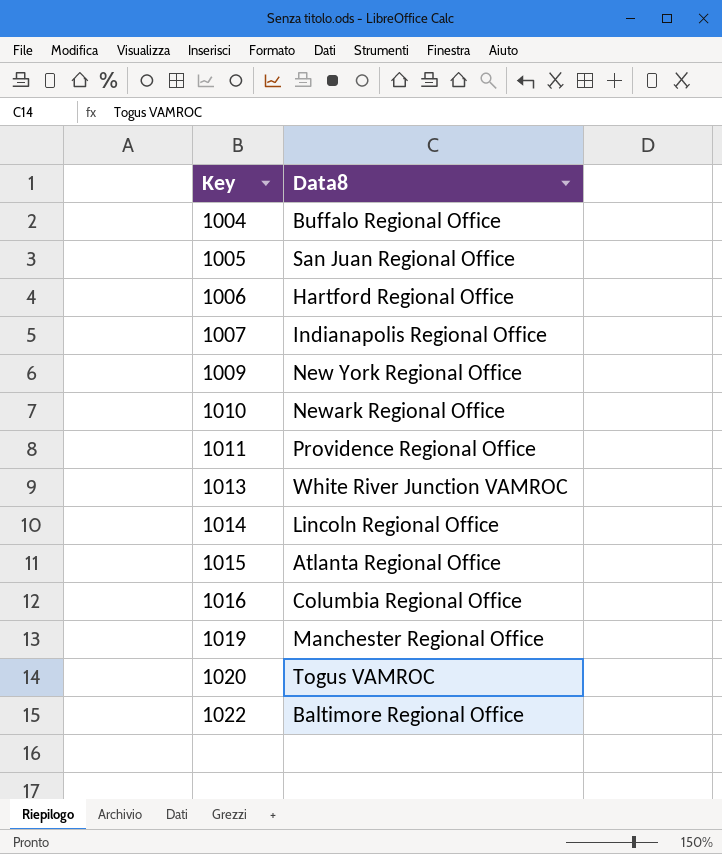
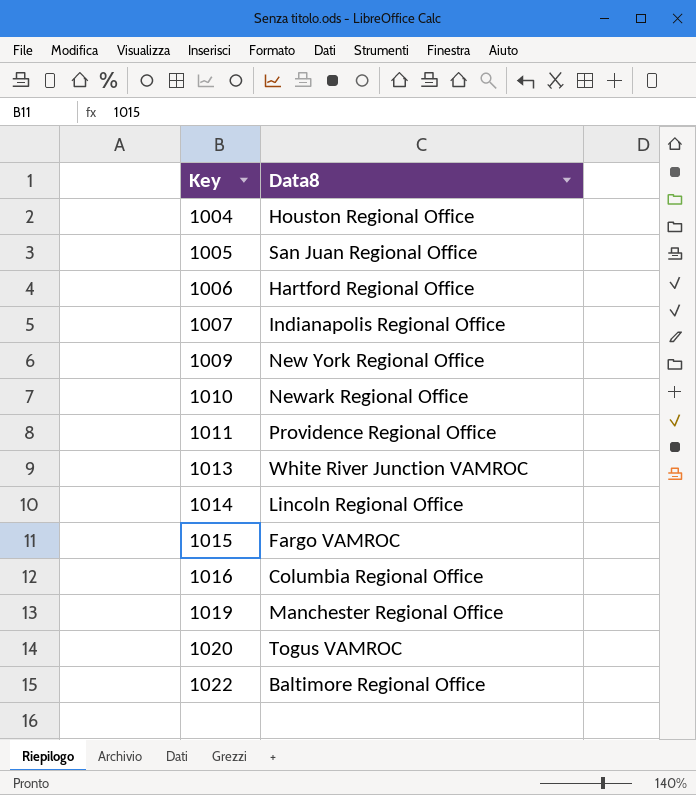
1004 | Data8: Buffalo Regional Office -> Houston Regional Office
1015 | Data8: Atlanta Regional Office -> Fargo VAMROC

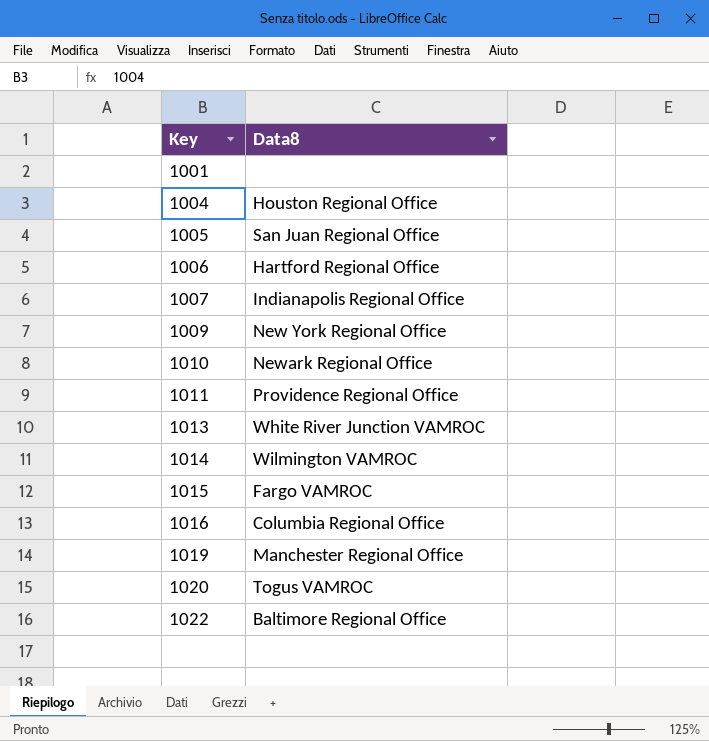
row 1001: none -> none
1014 | Data8: Lincoln Regional Office -> Wilmington VAMROC

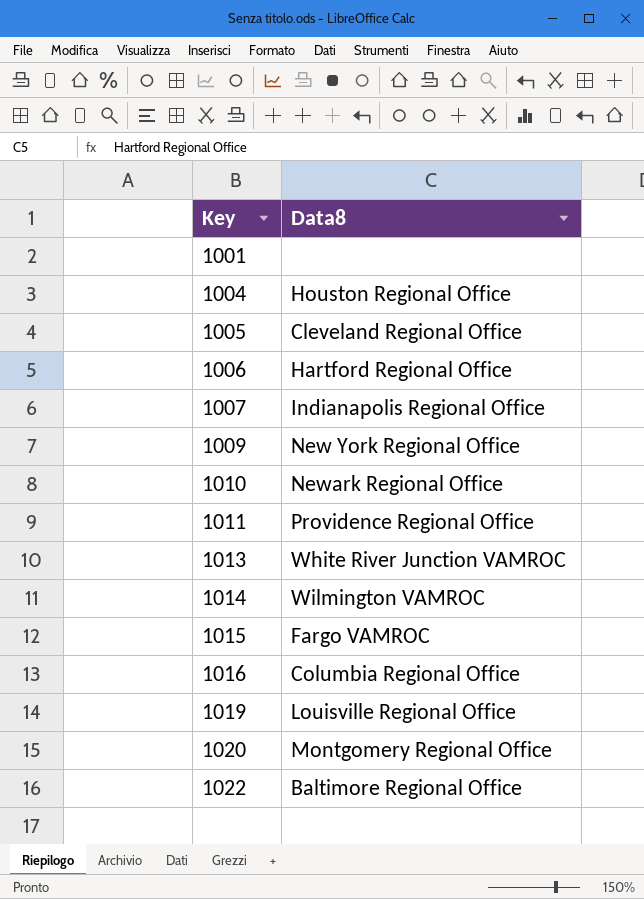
1005 | Data8: San Juan Regional Office -> Cleveland Regional Office
1019 | Data8: Manchester Regional Office -> Louisville Regional Office
1020 | Data8: Togus VAMROC -> Montgomery Regional Office

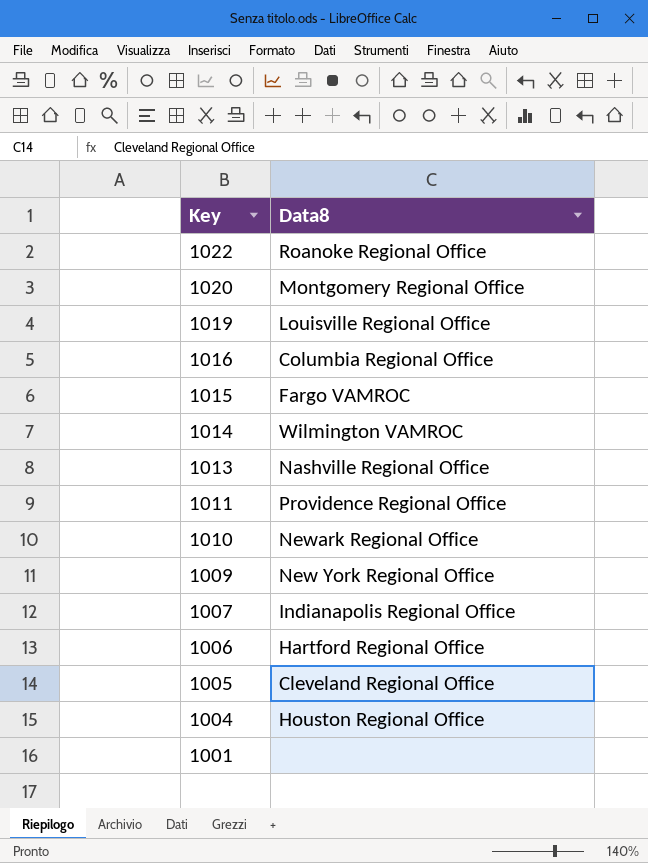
row order: Key ascending -> Key descending
1022 | Data8: Baltimore Regional Office -> Roanoke Regional Office
1013 | Data8: White River Junction VAMROC -> Nashville Regional Office

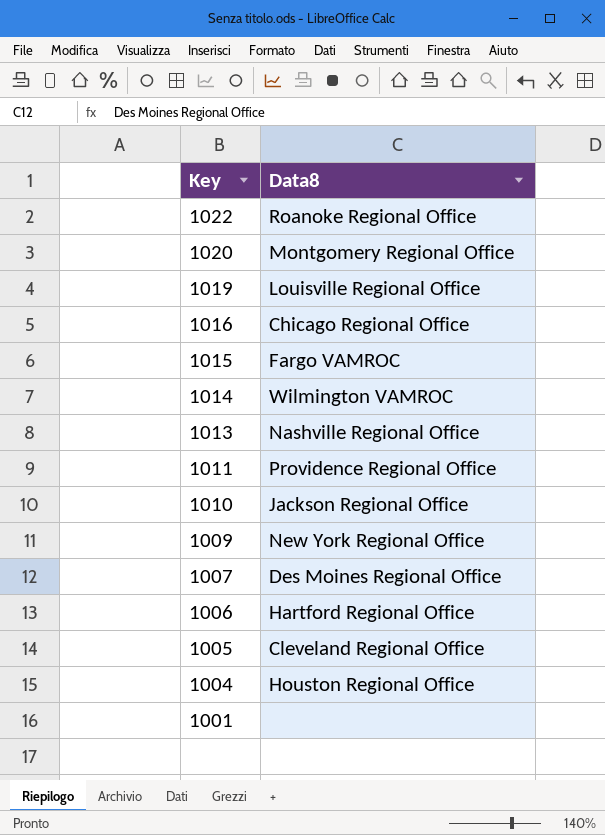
1016 | Data8: Columbia Regional Office -> Chicago Regional Office
1010 | Data8: Newark Regional Office -> Jackson Regional Office
1007 | Data8: Indianapolis Regional Office -> Des Moines Regional Office

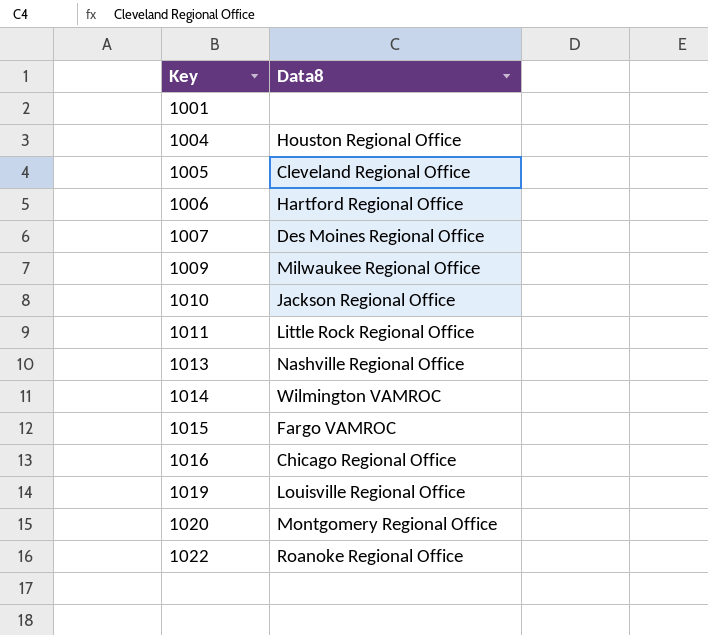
row order: Key descending -> Key ascending
1009 | Data8: New York Regional Office -> Milwaukee Regional Office
1011 | Data8: Providence Regional Office -> Little Rock Regional Office

